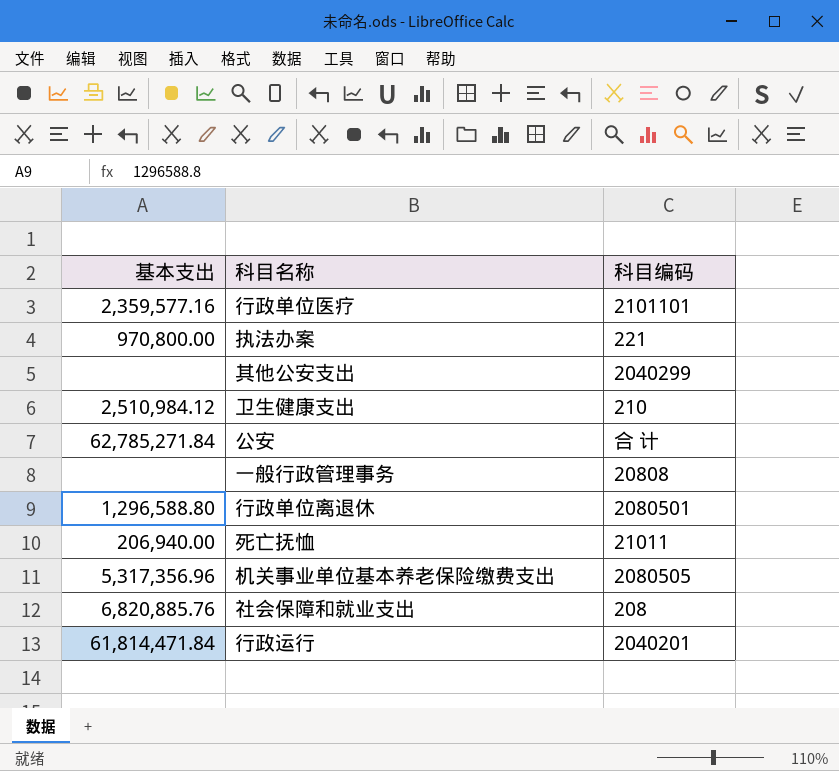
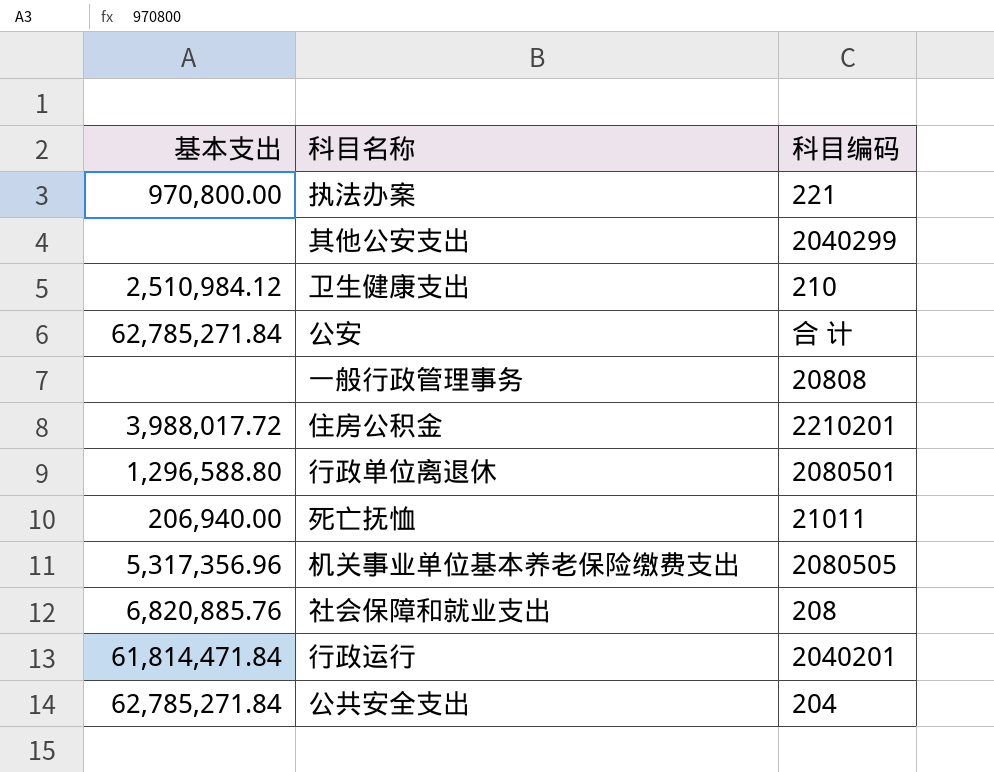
row 行政单位医疗: 2,359,577.16 | 2101101 -> none
row 住房公积金: none -> 3,988,017.72 | 2210201
row 公共安全支出: none -> 62,785,271.84 | 204

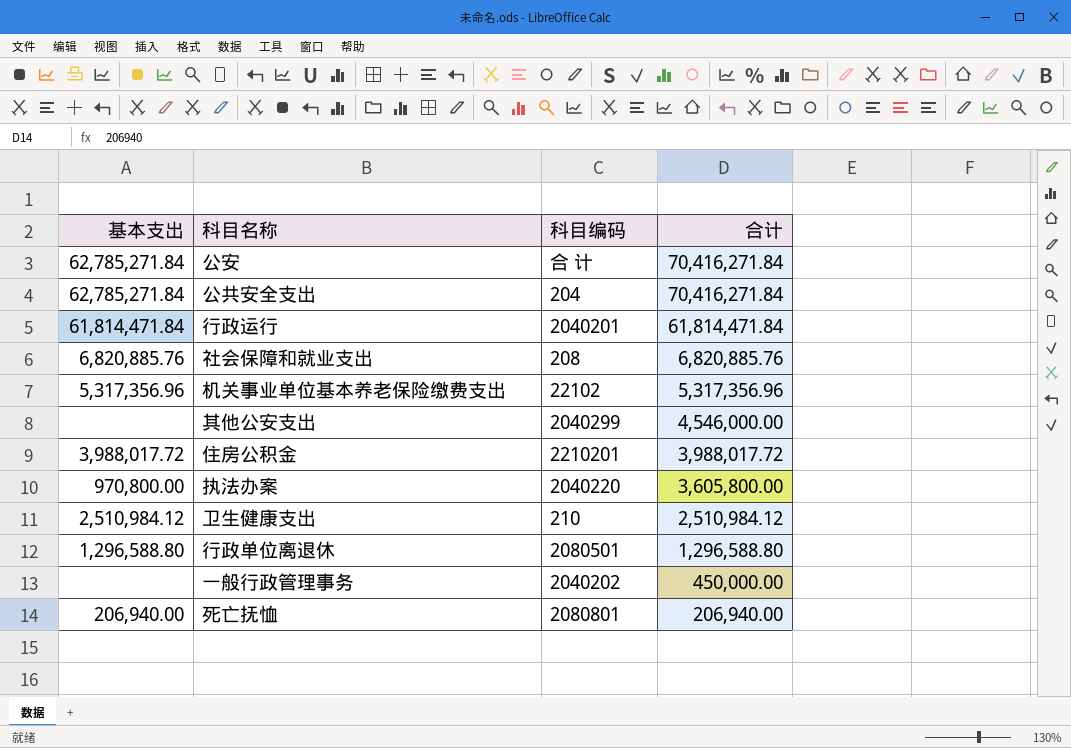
row order: none -> 合计 descending
column 合计 | position: none -> 4
机关事业单位基本养老保险缴费支出 | 科目编码: 2080505 -> 22102
执法办案 | 科目编码: 221 -> 2040220
一般行政管理事务 | 科目编码: 20808 -> 2040202
死亡抚恤 | 科目编码: 21011 -> 2080801

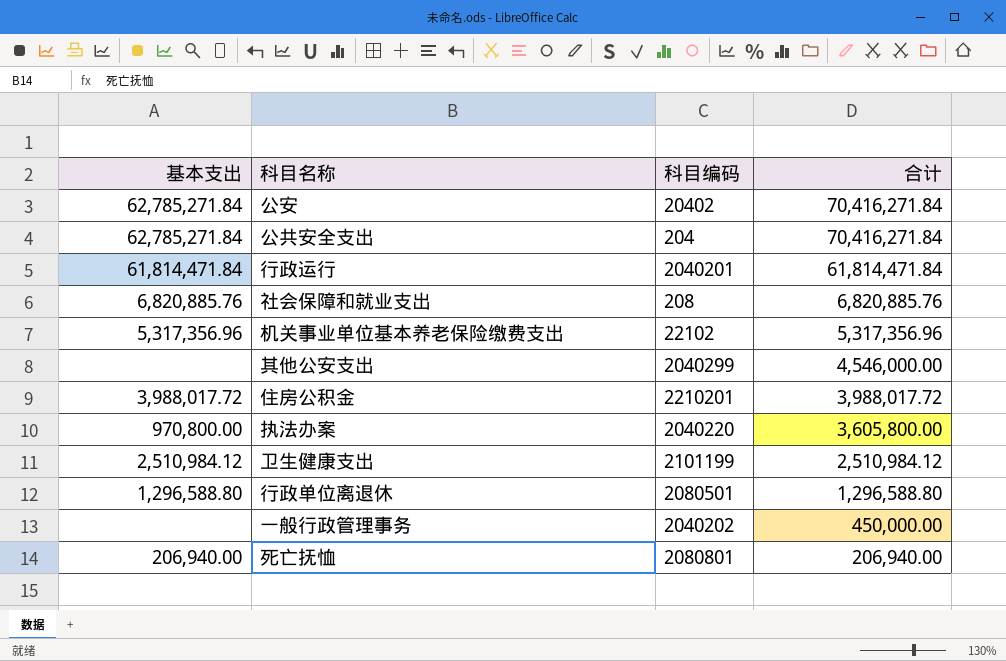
公安 | 科目编码: 合 计 -> 20402
卫生健康支出 | 科目编码: 210 -> 2101199

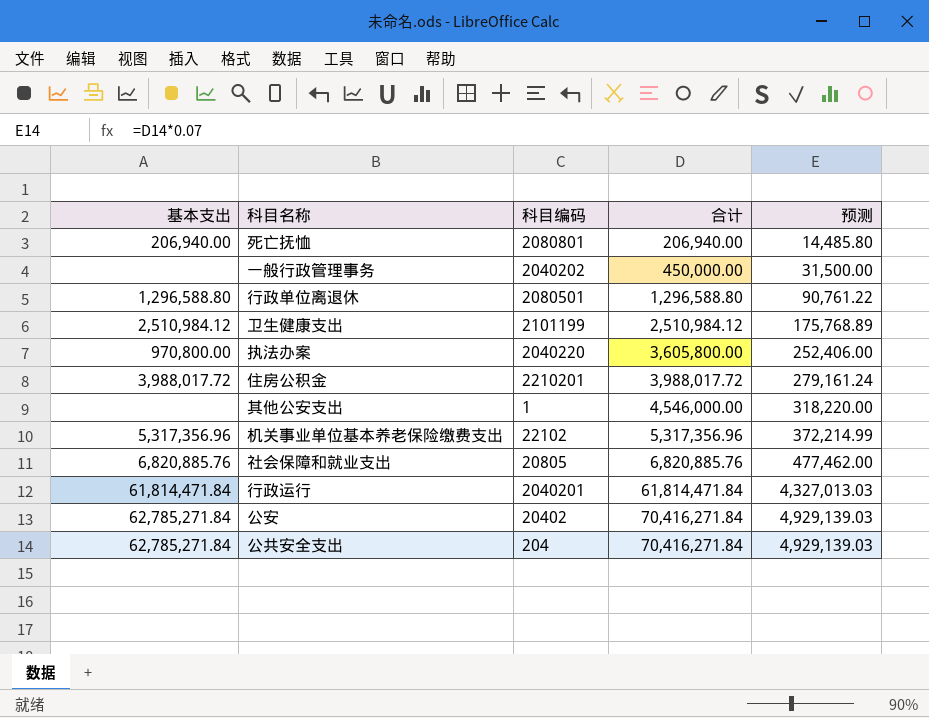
row order: 合计 descending -> 合计 ascending
column 预测 | formula: none -> [合计] * 0.07
其他公安支出 | 科目编码: 2040299 -> 1
社会保障和就业支出 | 科目编码: 208 -> 20805

